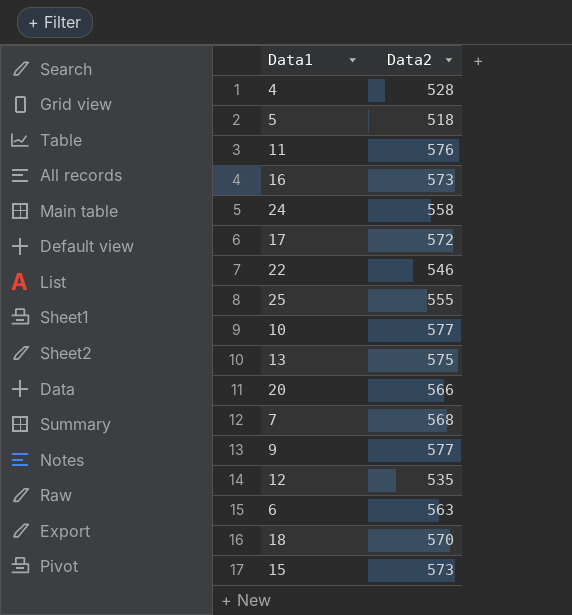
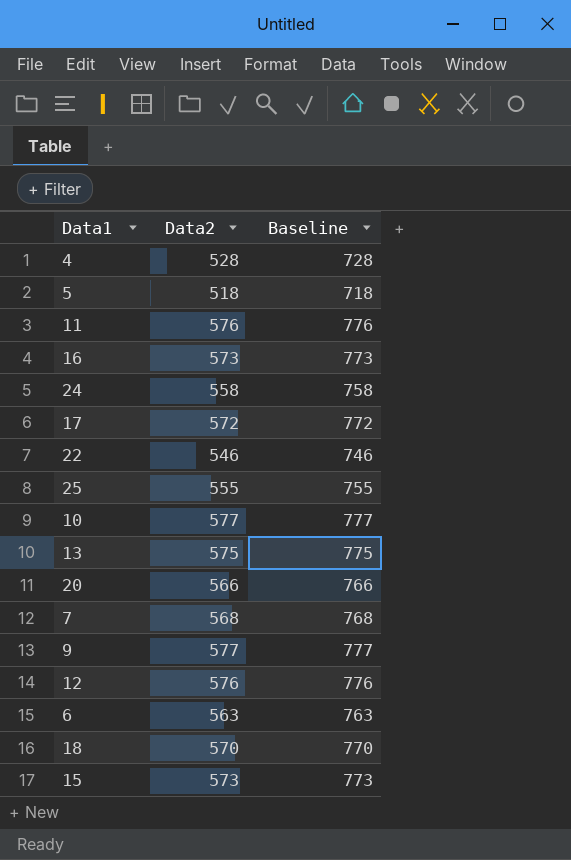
column Baseline | formula: none -> [Data2] + 200
12 | Data2: 535 -> 576

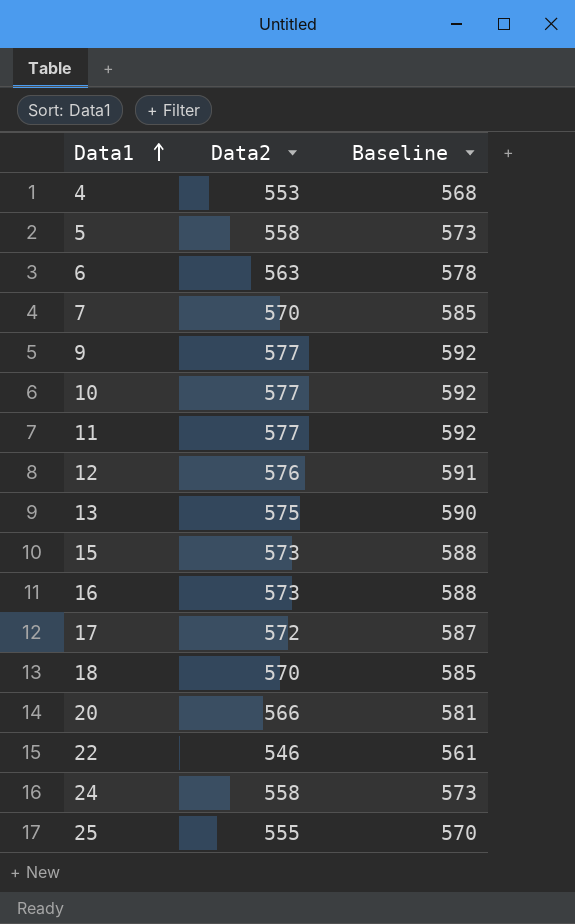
row order: none -> Data1 ascending
column Baseline | formula: [Data2] + 200 -> [Data2] + 15
4 | Data2: 528 -> 553
5 | Data2: 518 -> 558
7 | Data2: 568 -> 570
11 | Data2: 576 -> 577

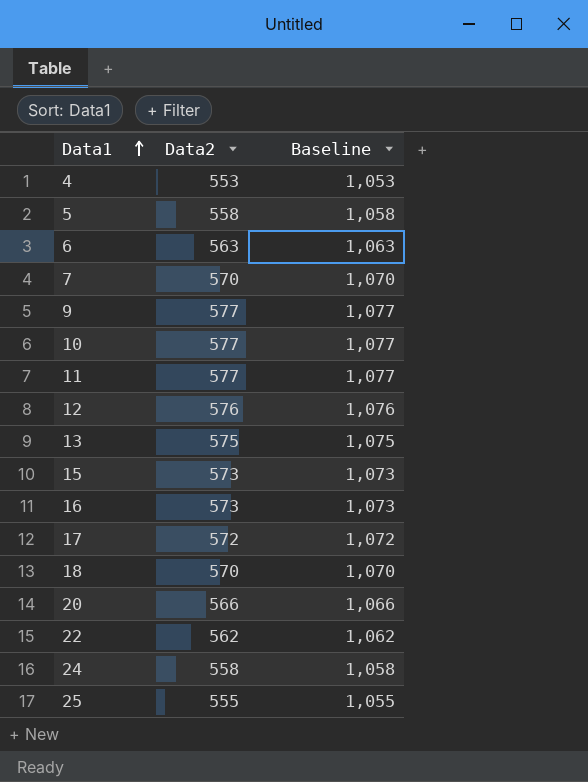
column Baseline | formula: [Data2] + 15 -> [Data2] + 500
22 | Data2: 546 -> 562

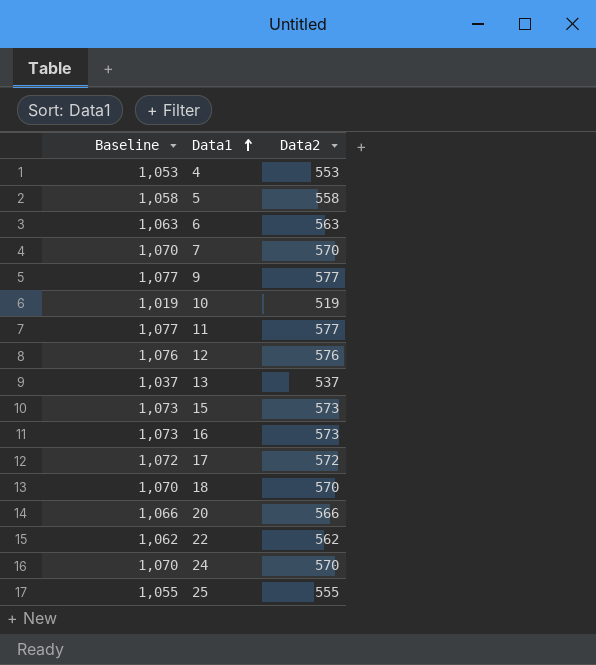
column Baseline | position: 3 -> 1
10 | Baseline: 1,077 -> 1,019
10 | Data2: 577 -> 519
13 | Baseline: 1,075 -> 1,037
13 | Data2: 575 -> 537
24 | Baseline: 1,058 -> 1,070
24 | Data2: 558 -> 570

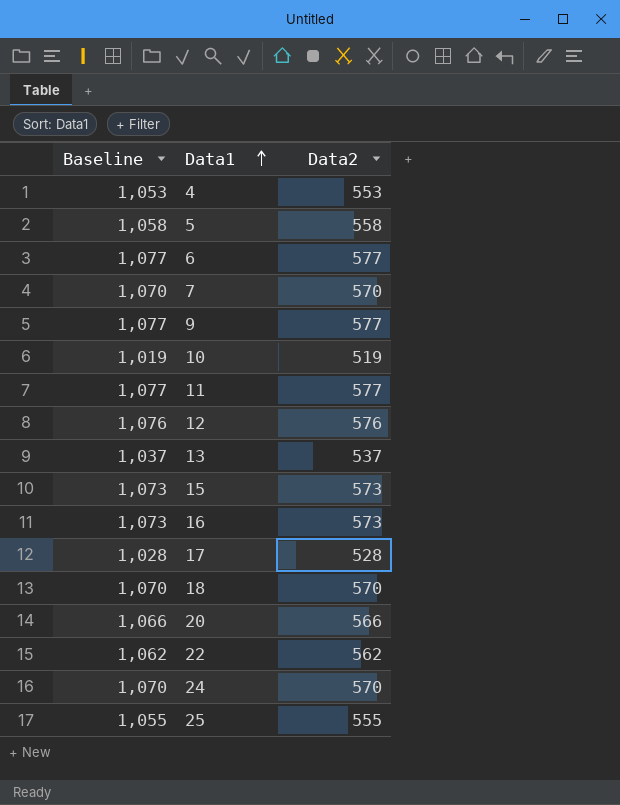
6 | Baseline: 1,063 -> 1,077
6 | Data2: 563 -> 577
17 | Baseline: 1,072 -> 1,028
17 | Data2: 572 -> 528

